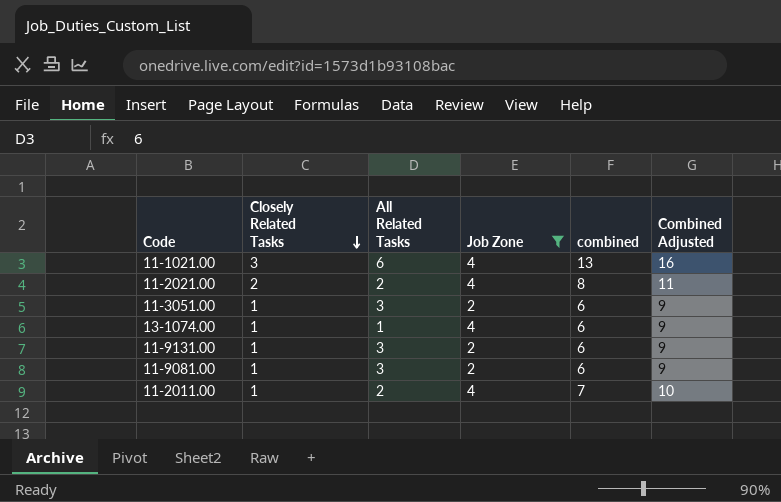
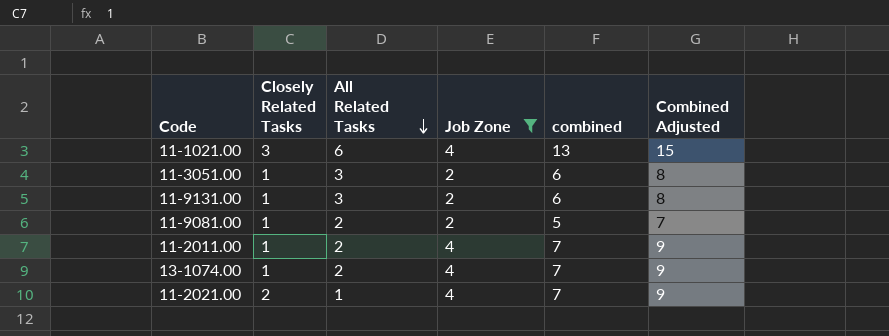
row order: Closely Related Tasks descending -> All Related Tasks descending
column Combined Adjusted | formula: [combined] + 3 -> [combined] + 2
11-9081.00 | All Related Tasks: 3 -> 2
11-9081.00 | combined: 6 -> 5
13-1074.00 | All Related Tasks: 1 -> 2
13-1074.00 | combined: 6 -> 7
11-2021.00 | All Related Tasks: 2 -> 1
11-2021.00 | combined: 8 -> 7

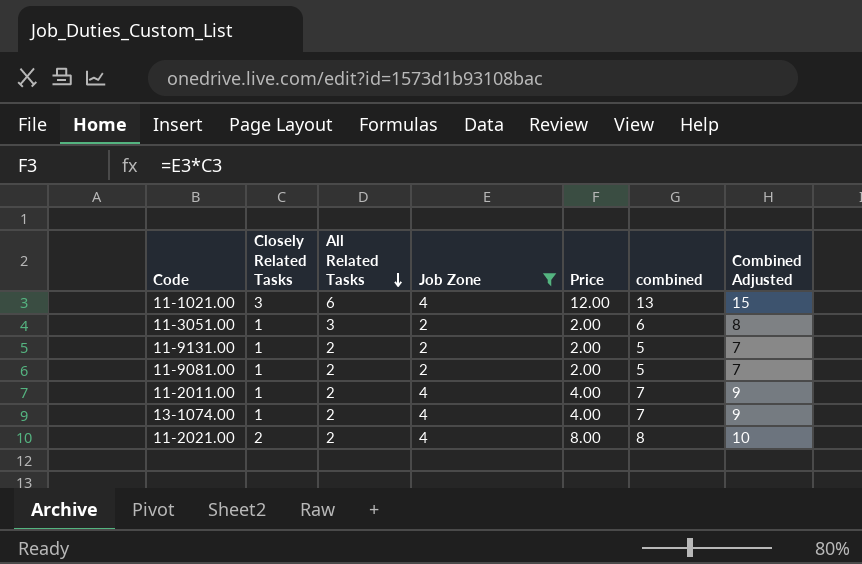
column Price | formula: none -> [Closely Related Tasks] * [Job Zone]
11-9131.00 | All Related Tasks: 3 -> 2
11-9131.00 | combined: 6 -> 5
11-9131.00 | Combined Adjusted: 8 -> 7
11-2021.00 | All Related Tasks: 1 -> 2
11-2021.00 | combined: 7 -> 8
11-2021.00 | Combined Adjusted: 9 -> 10

